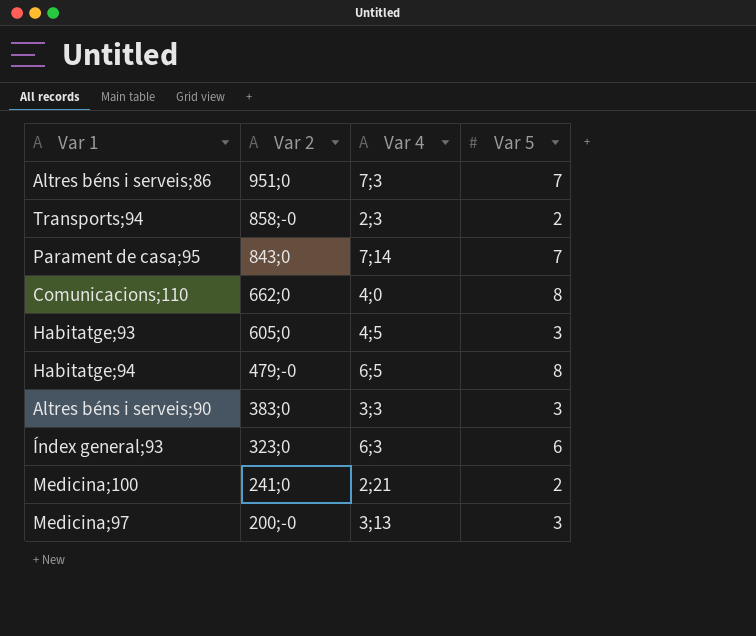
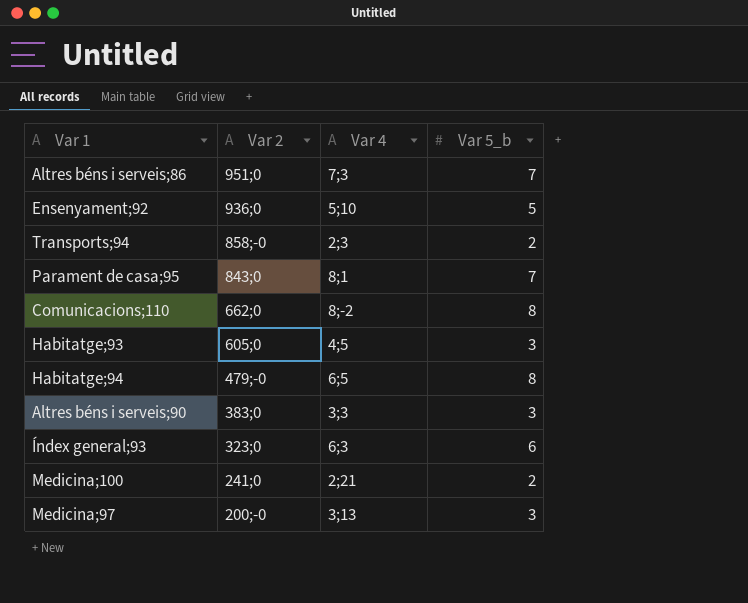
column name: Var 5 -> Var 5_b
row Ensenyament;92: none -> 936;0 | 5;10 | 5
Parament de casa;95 | Var 4: 7;14 -> 8;1
Comunicacions;110 | Var 4: 4;0 -> 8;-2

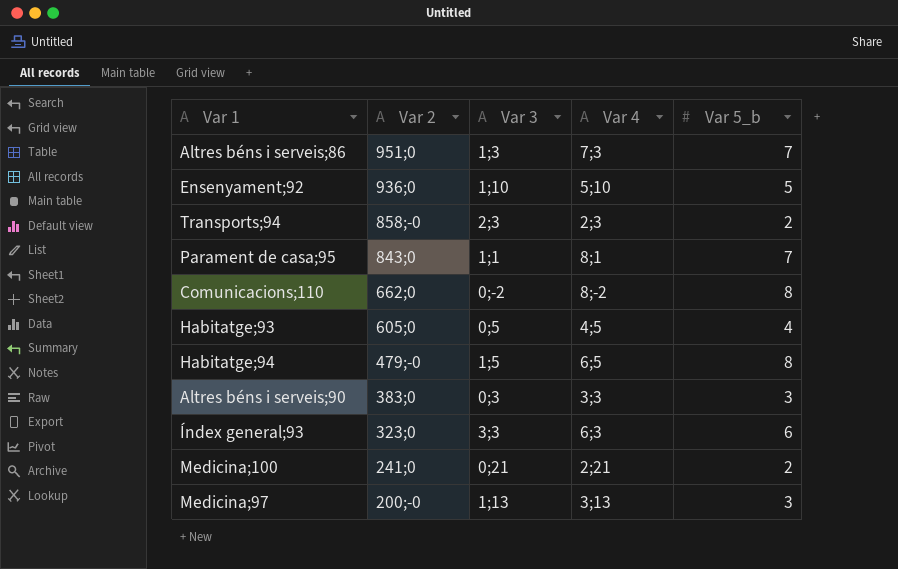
column Var 3 | position: none -> 3
Habitatge;93 | Var 5_b: 3 -> 4

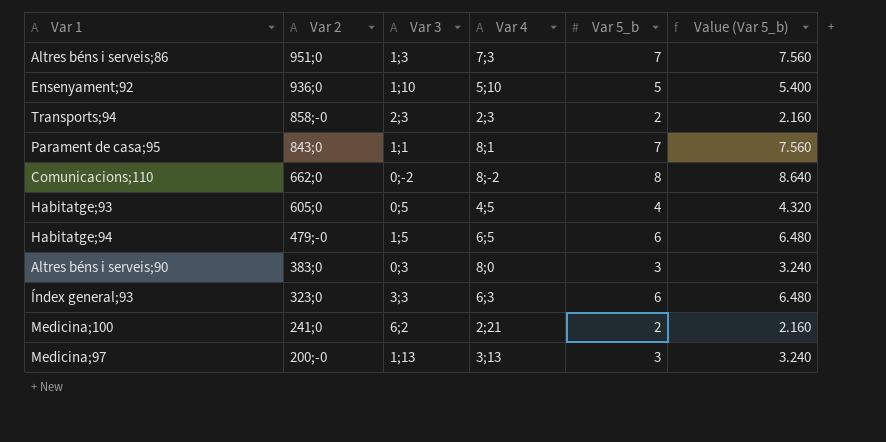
column Value (Var 5_b) | formula: none -> [Var 5_b] * 1.08
Habitatge;94 | Var 5_b: 8 -> 6
Altres béns i serveis;90 | Var 4: 3;3 -> 8;0
Medicina;100 | Var 3: 0;21 -> 6;2

